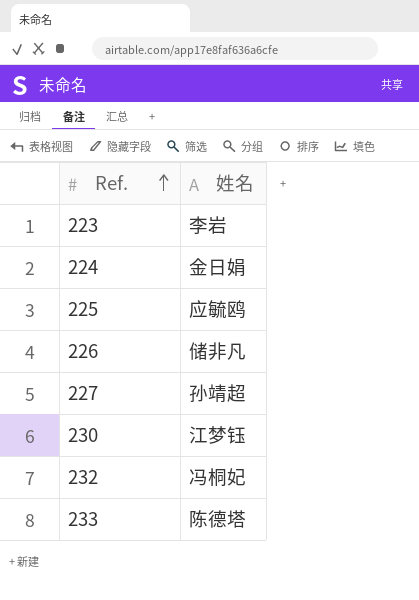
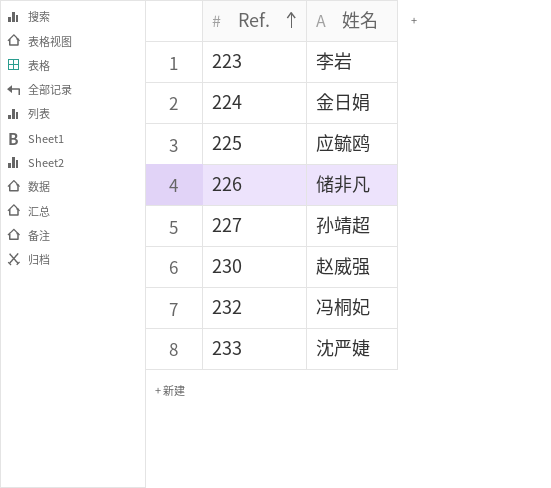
230 | 姓名: 江梦钰 -> 赵威强
233 | 姓名: 陈德塔 -> 沈严婕

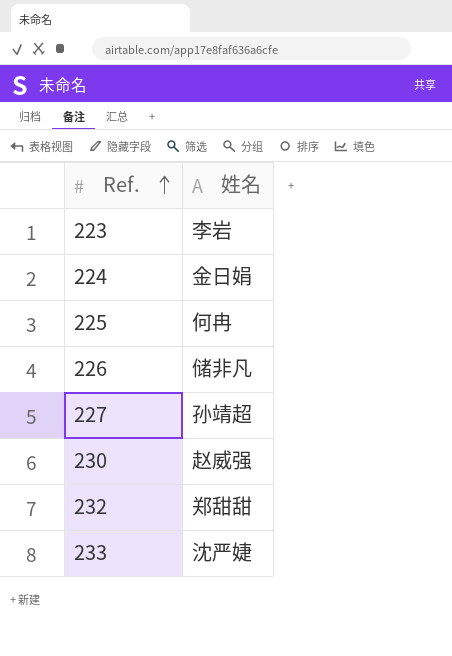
225 | 姓名: 应毓鸥 -> 何冉
232 | 姓名: 冯桐妃 -> 郑甜甜

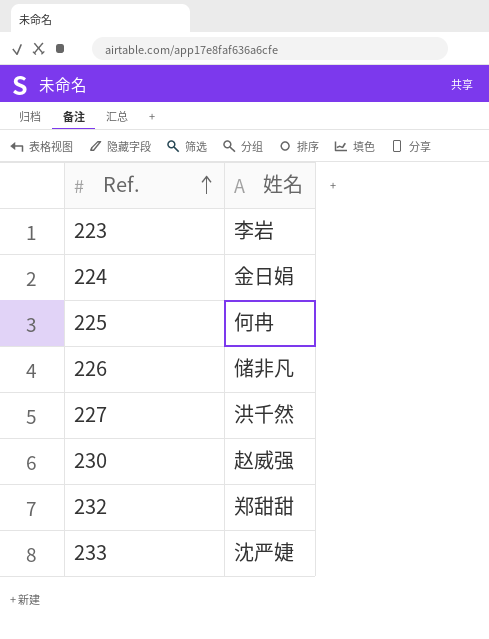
227 | 姓名: 孙靖超 -> 洪千然

